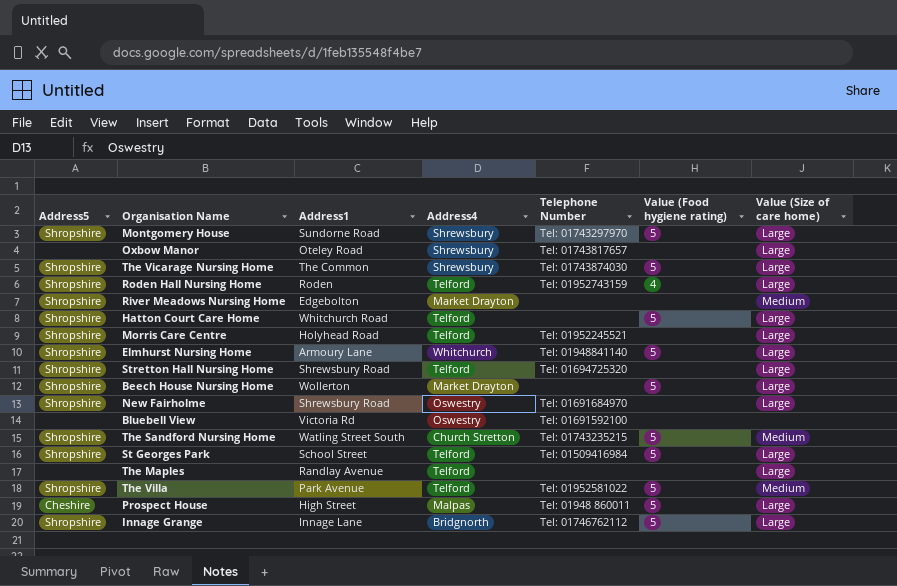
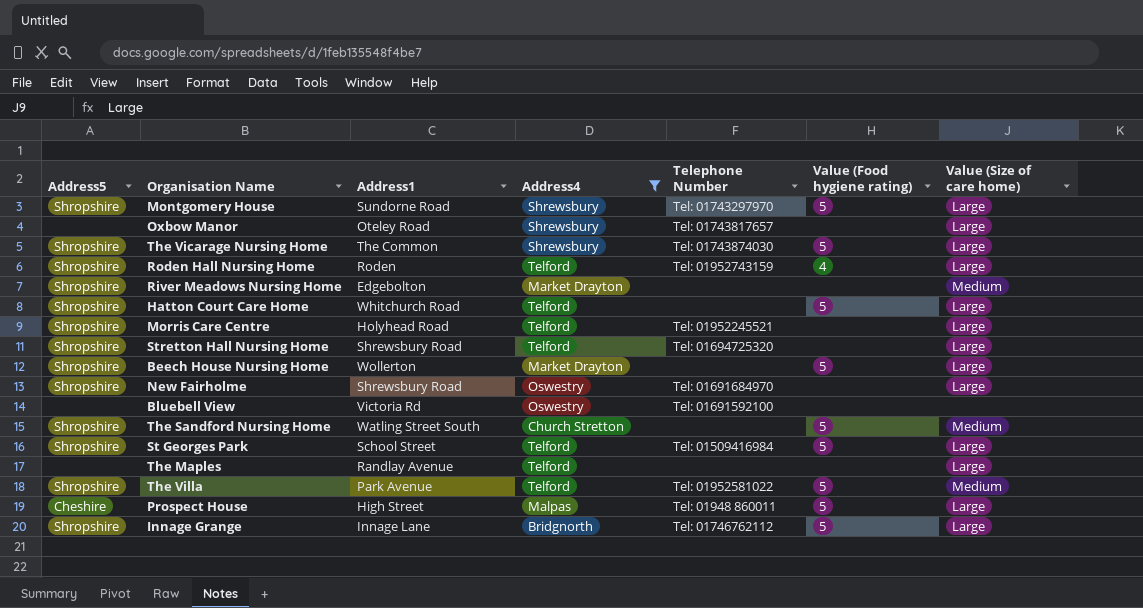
filter: none -> Address4 != Whitchurch
The Sandford Nursing Home | Telephone Number: Tel: 01743235215 -> none

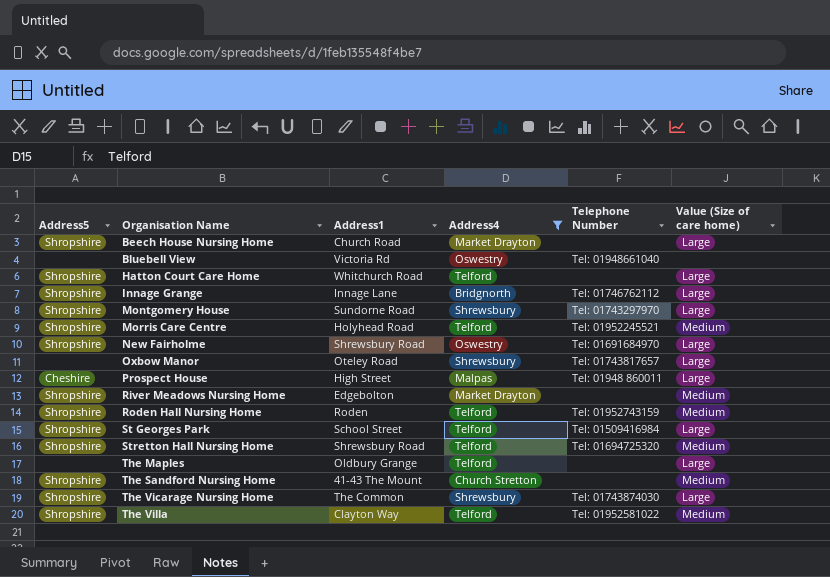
row order: none -> Organisation Name ascending
column Value (Food hygiene rating) | position: 6 -> none
Beech House Nursing Home | Address1: Wollerton -> Church Road
Bluebell View | Telephone Number: Tel: 01691592100 -> Tel: 01948661040
Morris Care Centre | Value (Size of care home): Large -> Medium
Roden Hall Nursing Home | Value (Size of care home): Large -> Medium
Stretton Hall Nursing Home | Value (Size of care home): Large -> Medium
The Maples | Address1: Randlay Avenue -> Oldbury Grange
The Sandford Nursing Home | Address1: Watling Street South -> 41-43 The Mount
The Villa | Address1: Park Avenue -> Clayton Way

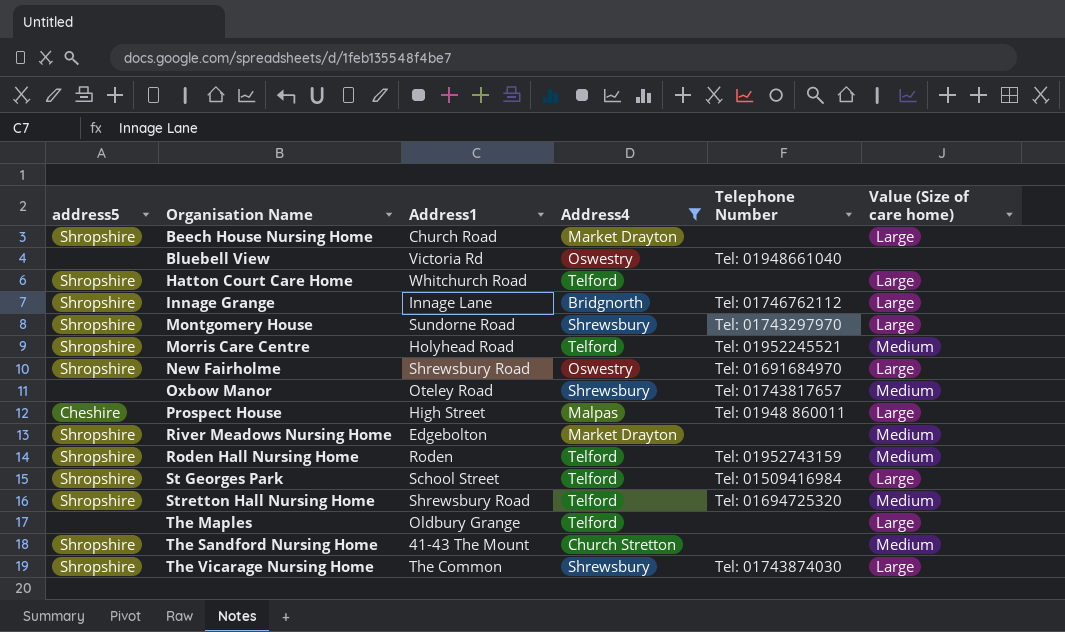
column name: Address5 -> address5
row The Villa: Shropshire | Clayton Way | Telford | Tel: 01952581022 | Medium -> none
Oxbow Manor | Value (Size of care home): Large -> Medium

